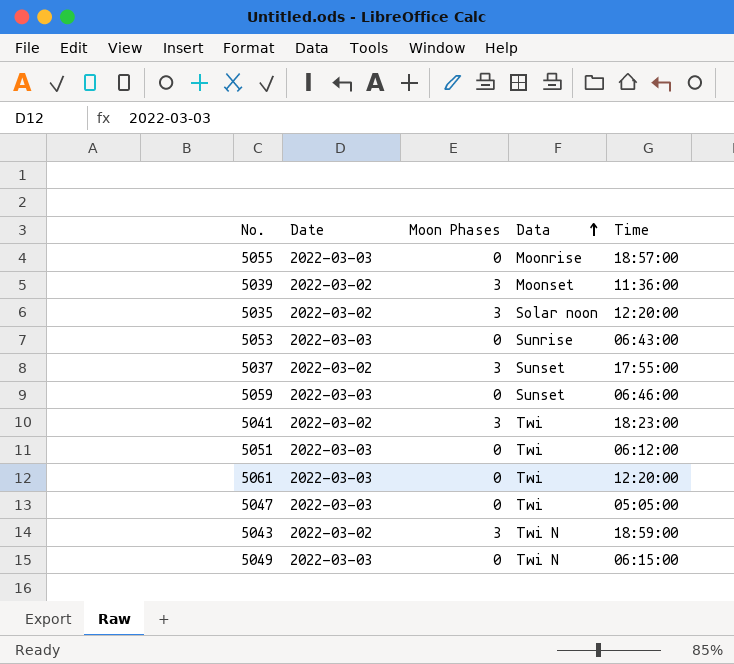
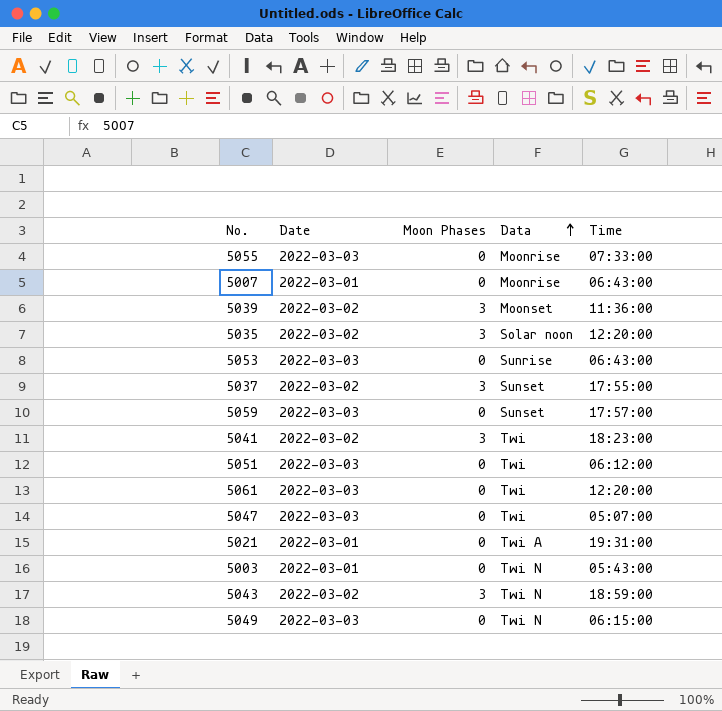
5055 | Time: 18:57:00 -> 07:33:00
row 5007: none -> 2022-03-01 | 0 | Moonrise | 06:43:00
5059 | Time: 06:46:00 -> 17:57:00
5047 | Time: 05:05:00 -> 05:07:00
row 5021: none -> 2022-03-01 | 0 | Twi A | 19:31:00
row 5003: none -> 2022-03-01 | 0 | Twi N | 05:43:00

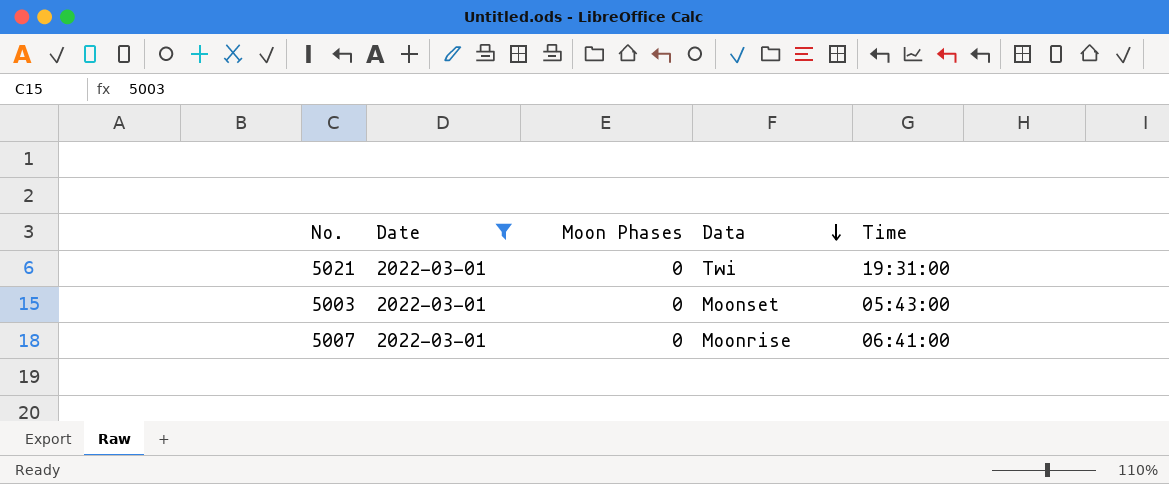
filter: none -> Date = 2022-03-01
row order: Data ascending -> Data descending
5021 | Data: Twi A -> Twi
5003 | Data: Twi N -> Moonset
5007 | Time: 06:43:00 -> 06:41:00

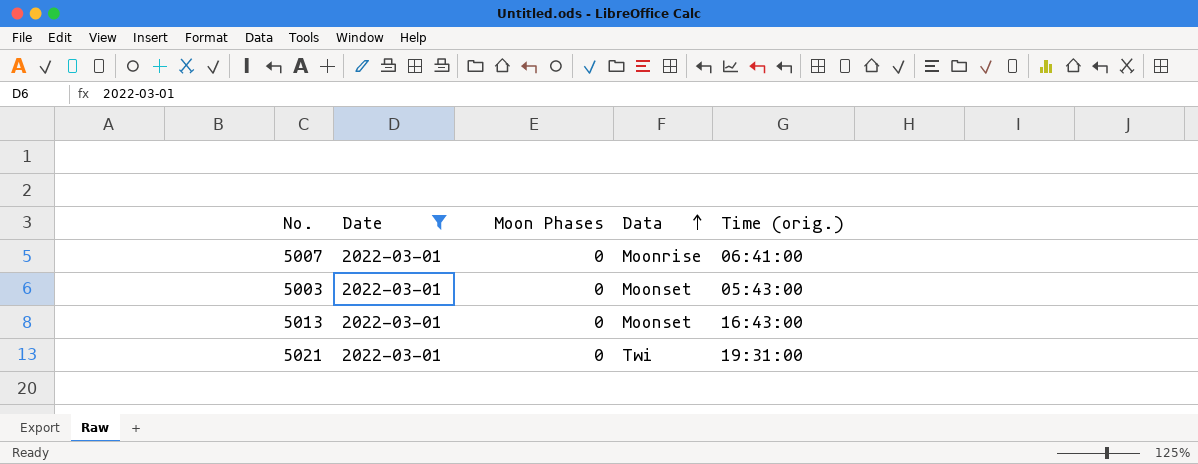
row order: Data descending -> Data ascending
column name: Time -> Time (orig.)
row 5013: none -> 2022-03-01 | 0 | Moonset | 16:43:00

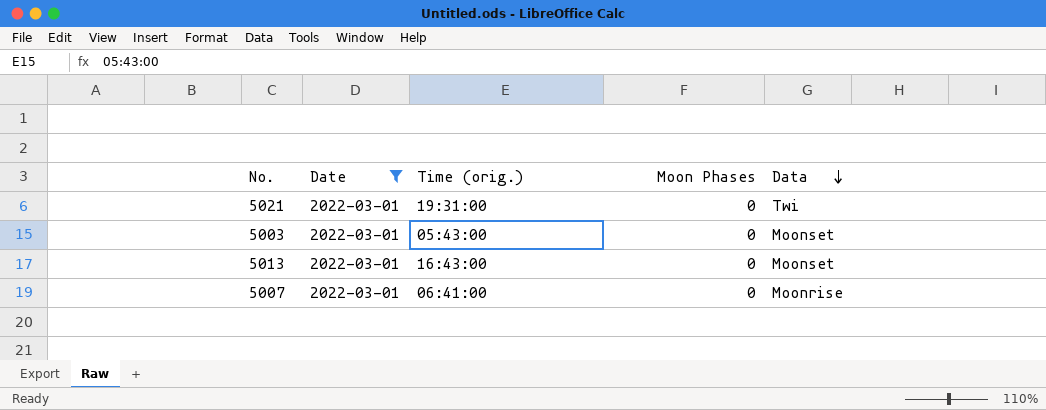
row order: Data ascending -> Data descending
column Time (orig.) | position: 5 -> 3

